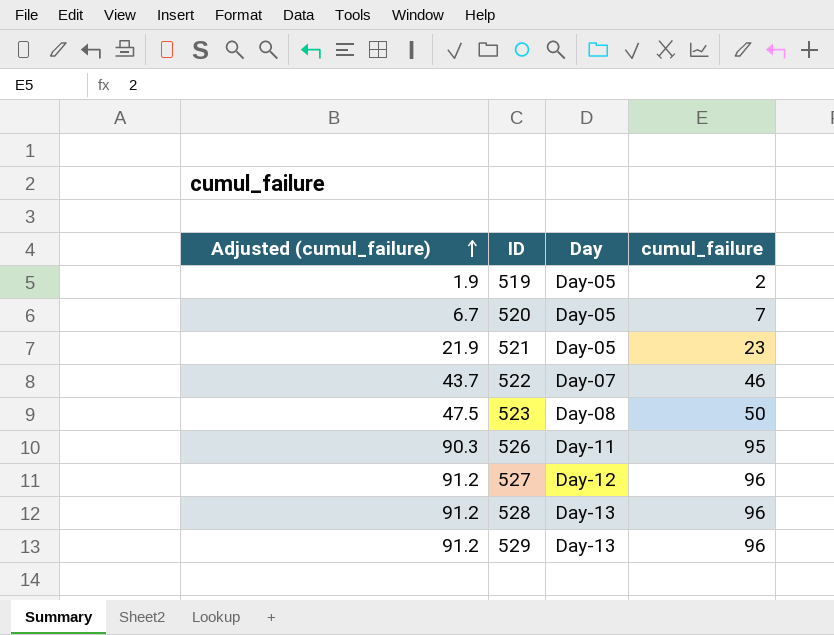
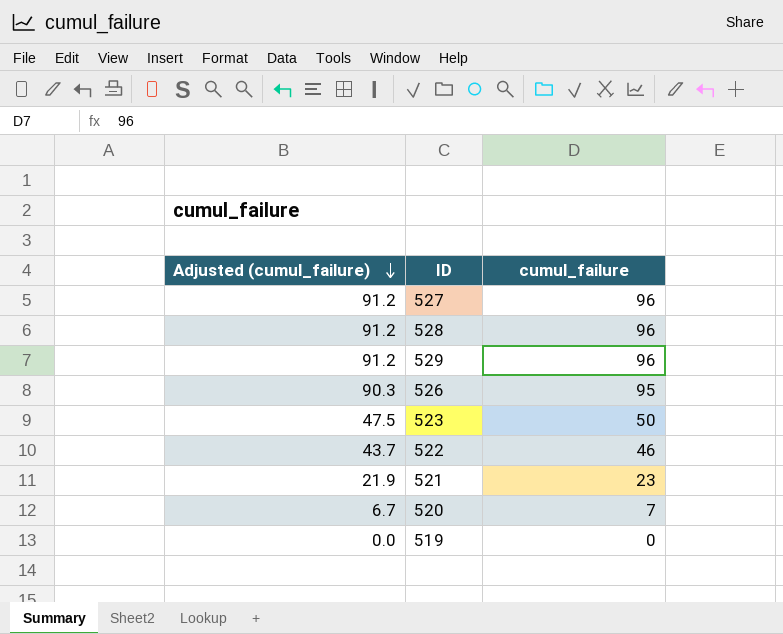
row order: Adjusted (cumul_failure) ascending -> Adjusted (cumul_failure) descending
column Day | position: 3 -> none
519 | Adjusted (cumul_failure): 1.9 -> 0.0
519 | cumul_failure: 2 -> 0

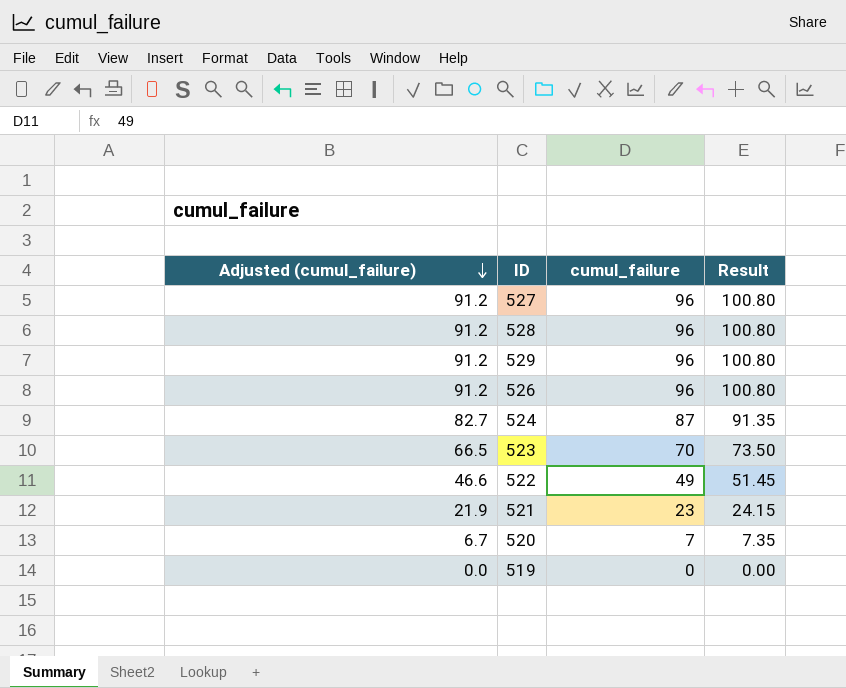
column Result | formula: none -> [cumul_failure] * 1.05
526 | Adjusted (cumul_failure): 90.3 -> 91.2
526 | cumul_failure: 95 -> 96
row 524: none -> 82.7 | 87 | 91.35
523 | Adjusted (cumul_failure): 47.5 -> 66.5
523 | cumul_failure: 50 -> 70
522 | Adjusted (cumul_failure): 43.7 -> 46.6
522 | cumul_failure: 46 -> 49

